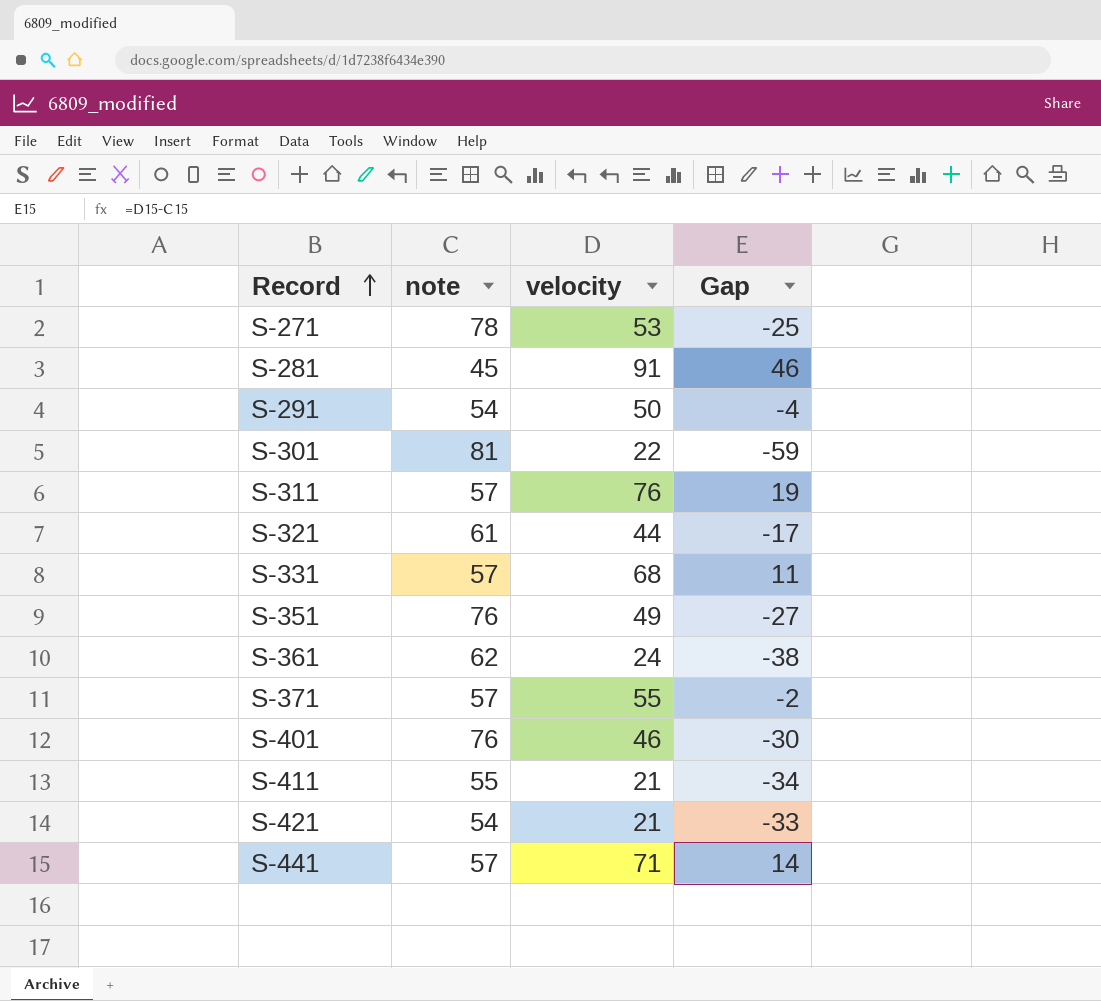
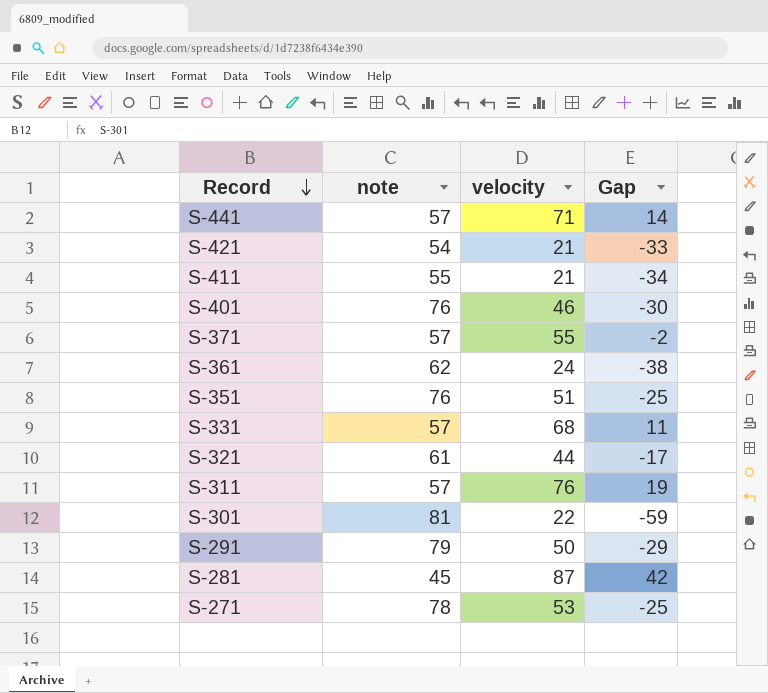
row order: Record ascending -> Record descending
S-351 | velocity: 49 -> 51
S-351 | Gap: -27 -> -25
S-291 | note: 54 -> 79
S-291 | Gap: -4 -> -29
S-281 | velocity: 91 -> 87
S-281 | Gap: 46 -> 42

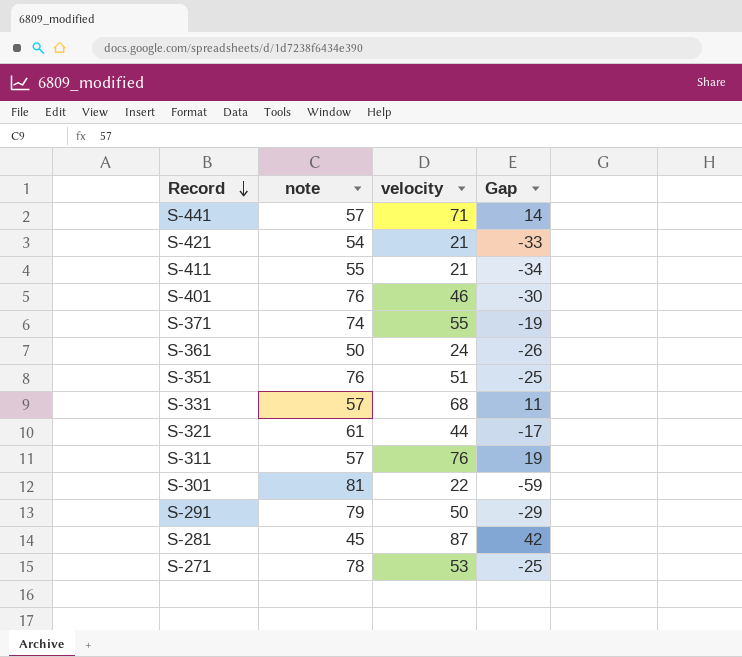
S-371 | note: 57 -> 74
S-371 | Gap: -2 -> -19
S-361 | note: 62 -> 50
S-361 | Gap: -38 -> -26

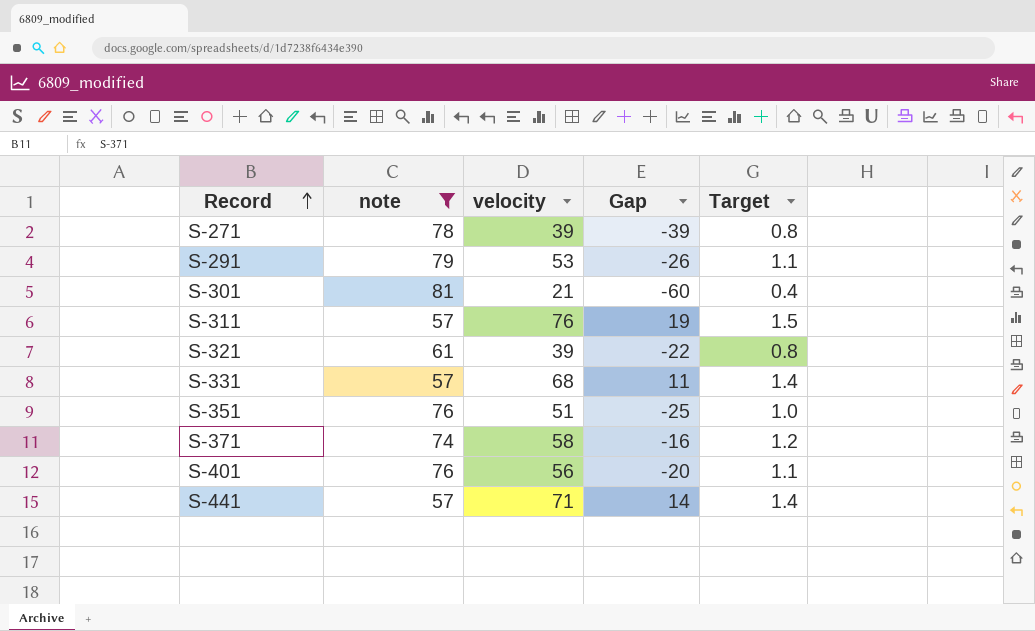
filter: none -> note >= 57
row order: Record descending -> Record ascending
column Target | formula: none -> [velocity] * 0.02
S-271 | velocity: 53 -> 39
S-271 | Gap: -25 -> -39
S-291 | velocity: 50 -> 53
S-291 | Gap: -29 -> -26
S-301 | velocity: 22 -> 21
S-301 | Gap: -59 -> -60
S-321 | velocity: 44 -> 39
S-321 | Gap: -17 -> -22
S-371 | velocity: 55 -> 58
S-371 | Gap: -19 -> -16
S-401 | velocity: 46 -> 56
S-401 | Gap: -30 -> -20

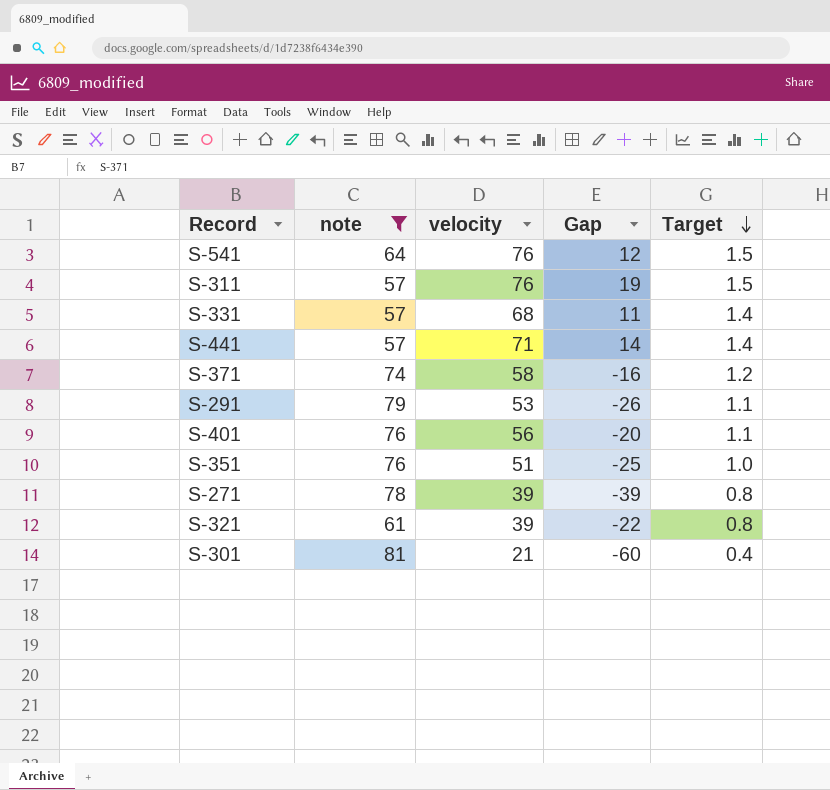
row order: Record ascending -> Target descending
row S-541: none -> 64 | 76 | 12 | 1.5

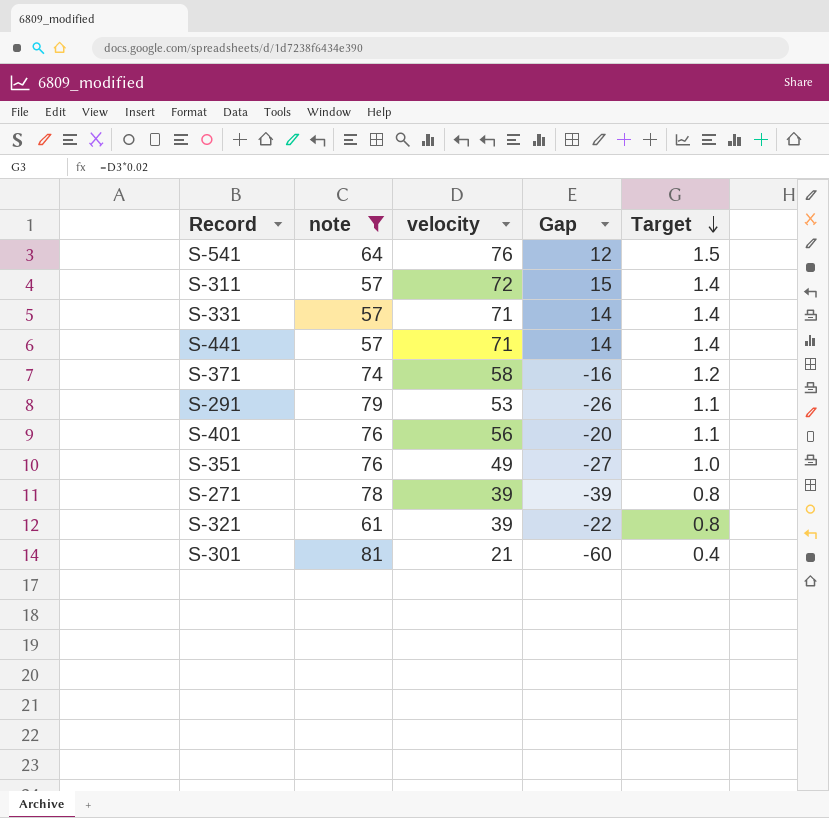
S-311 | velocity: 76 -> 72
S-311 | Gap: 19 -> 15
S-311 | Target: 1.5 -> 1.4
S-331 | velocity: 68 -> 71
S-331 | Gap: 11 -> 14
S-351 | velocity: 51 -> 49
S-351 | Gap: -25 -> -27

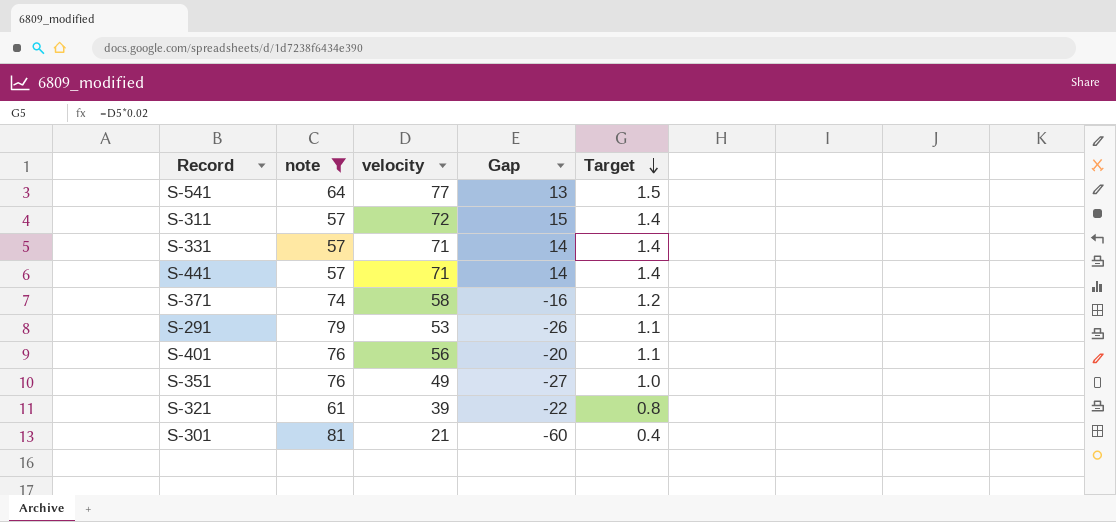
row S-271: 78 | 39 | -39 | 0.8 -> none
S-541 | velocity: 76 -> 77
S-541 | Gap: 12 -> 13

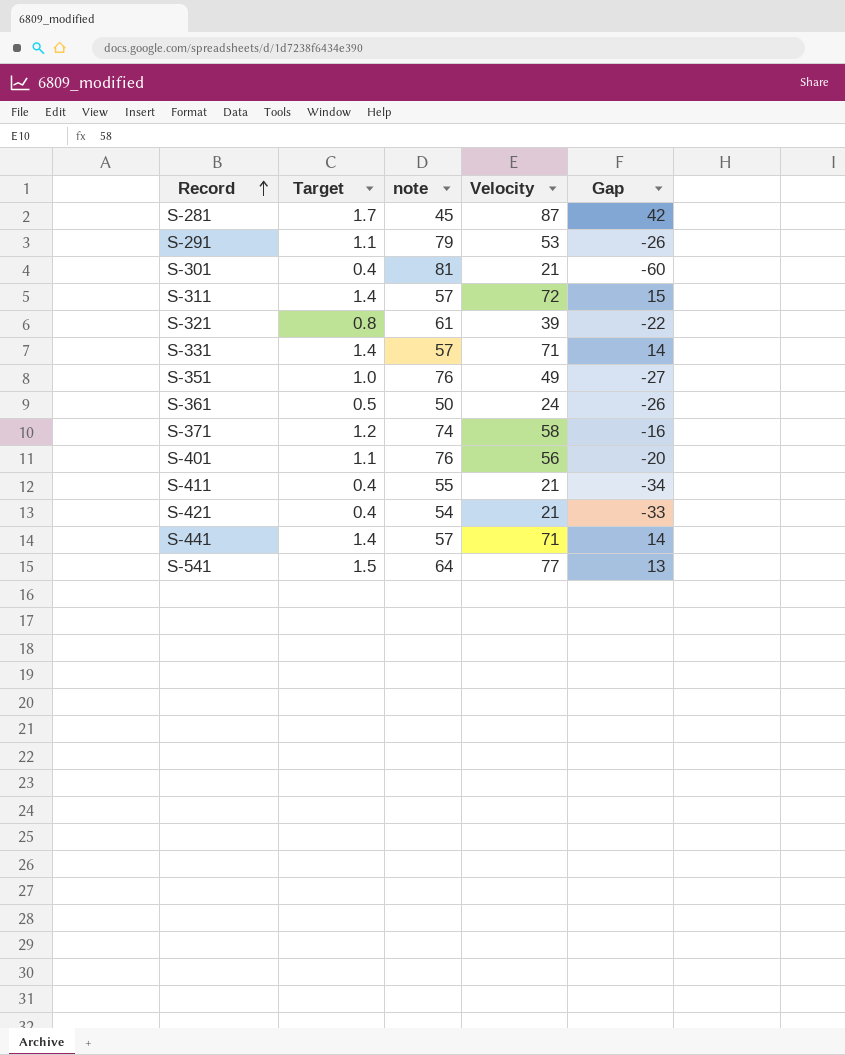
filter: note >= 57 -> none
row order: Target descending -> Record ascending
column Target | position: 5 -> 2
column name: velocity -> Velocity

